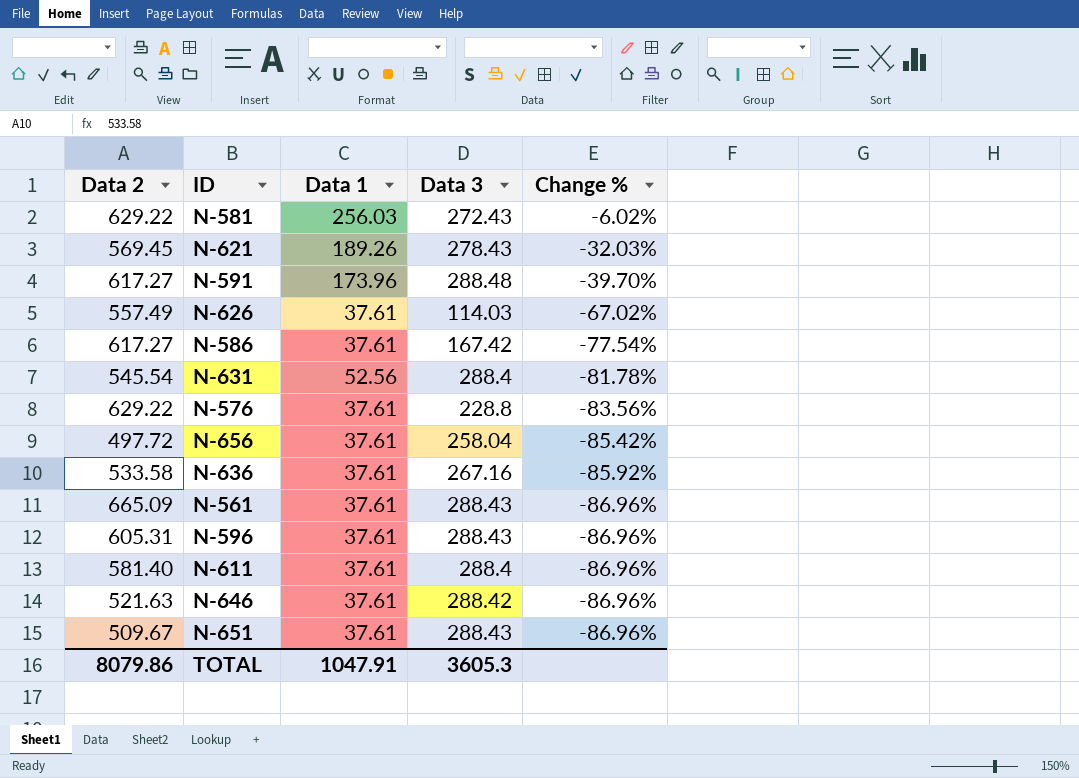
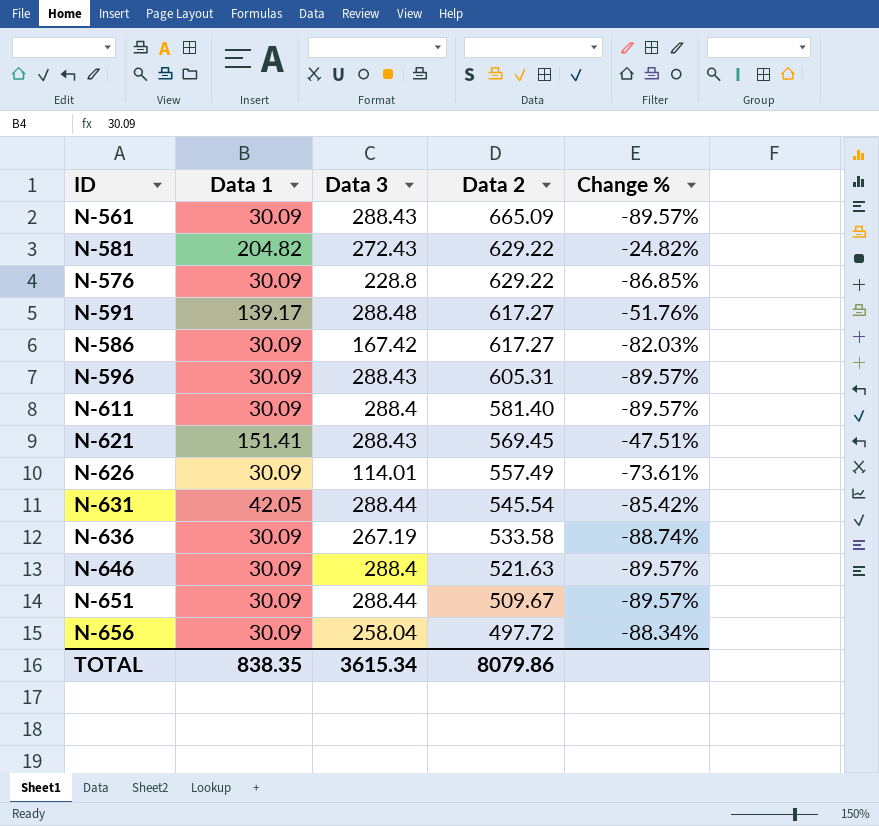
row order: Change % descending -> Data 2 descending
column Data 2 | position: 1 -> 4
N-561 | Data 1: 37.61 -> 30.09
N-561 | Change %: -86.96% -> -89.57%
N-581 | Data 1: 256.03 -> 204.82
N-581 | Change %: -6.02% -> -24.82%
N-576 | Data 1: 37.61 -> 30.09
N-576 | Change %: -83.56% -> -86.85%
N-591 | Data 1: 173.96 -> 139.17
N-591 | Change %: -39.70% -> -51.76%
N-586 | Data 1: 37.61 -> 30.09
N-586 | Change %: -77.54% -> -82.03%
N-596 | Data 1: 37.61 -> 30.09
N-596 | Change %: -86.96% -> -89.57%
N-611 | Data 1: 37.61 -> 30.09
N-611 | Change %: -86.96% -> -89.57%
N-621 | Data 1: 189.26 -> 151.41
N-621 | Data 3: 278.43 -> 288.43
N-621 | Change %: -32.03% -> -47.51%
N-626 | Data 1: 37.61 -> 30.09
N-626 | Data 3: 114.03 -> 114.01
N-626 | Change %: -67.02% -> -73.61%
N-631 | Data 1: 52.56 -> 42.05
N-631 | Data 3: 288.4 -> 288.44
N-631 | Change %: -81.78% -> -85.42%
N-636 | Data 1: 37.61 -> 30.09
N-636 | Data 3: 267.16 -> 267.19
N-636 | Change %: -85.92% -> -88.74%
N-646 | Data 1: 37.61 -> 30.09
N-646 | Data 3: 288.42 -> 288.4
N-646 | Change %: -86.96% -> -89.57%
N-651 | Data 1: 37.61 -> 30.09
N-651 | Data 3: 288.43 -> 288.44
N-651 | Change %: -86.96% -> -89.57%
N-656 | Data 1: 37.61 -> 30.09
N-656 | Change %: -85.42% -> -88.34%
TOTAL | Data 1: 1047.91 -> 838.35
TOTAL | Data 3: 3605.3 -> 3615.34

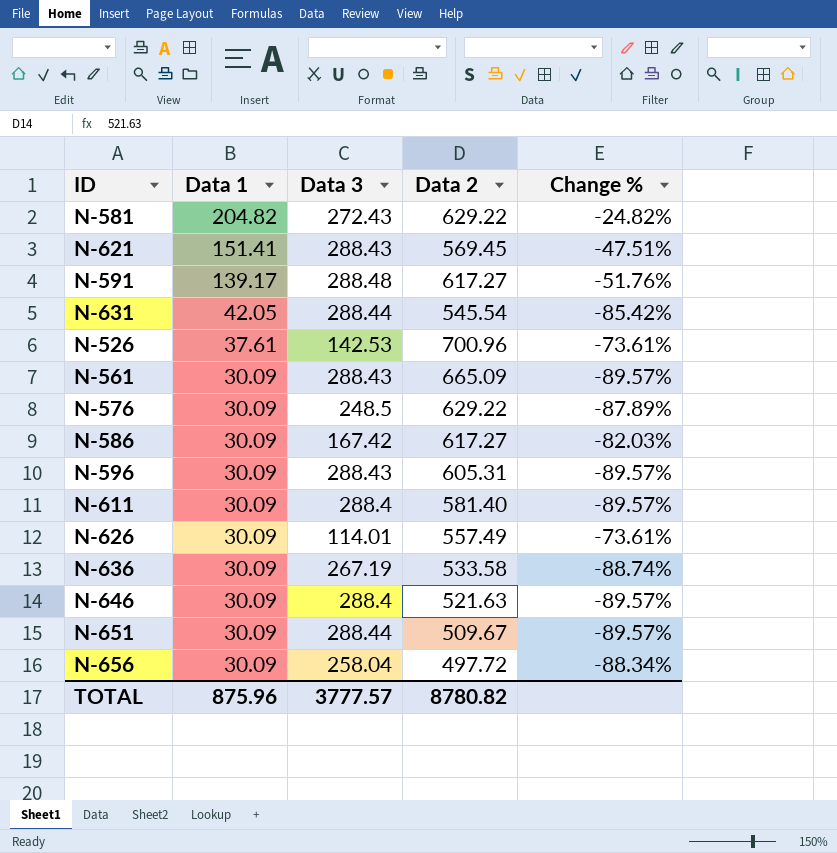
row order: Data 2 descending -> Data 1 descending
row N-526: none -> 37.61 | 142.53 | 700.96 | -73.61%
N-576 | Data 3: 228.8 -> 248.5
N-576 | Change %: -86.85% -> -87.89%
TOTAL | Data 1: 838.35 -> 875.96
TOTAL | Data 3: 3615.34 -> 3777.57
TOTAL | Data 2: 8079.86 -> 8780.82

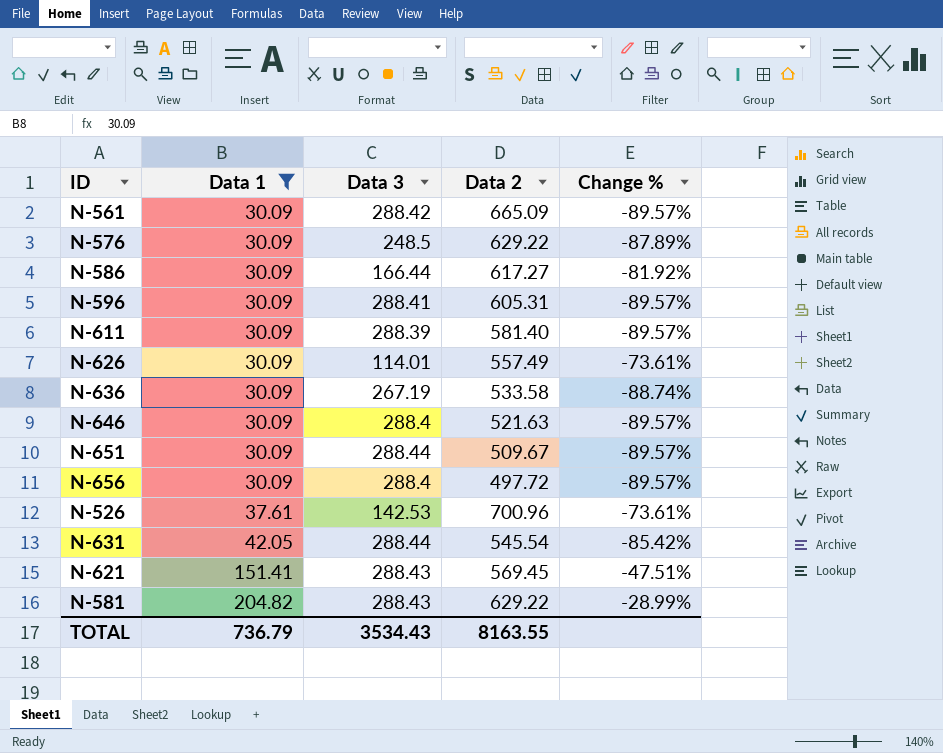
filter: none -> Data 1 != 139.17
row order: Data 1 descending -> Data 1 ascending
N-561 | Data 3: 288.43 -> 288.42
N-586 | Data 3: 167.42 -> 166.44
N-586 | Change %: -82.03% -> -81.92%
N-596 | Data 3: 288.43 -> 288.41
N-611 | Data 3: 288.4 -> 288.39
N-656 | Data 3: 258.04 -> 288.4
N-656 | Change %: -88.34% -> -89.57%
N-581 | Data 3: 272.43 -> 288.43
N-581 | Change %: -24.82% -> -28.99%
TOTAL | Data 1: 875.96 -> 736.79
TOTAL | Data 3: 3777.57 -> 3534.43
TOTAL | Data 2: 8780.82 -> 8163.55

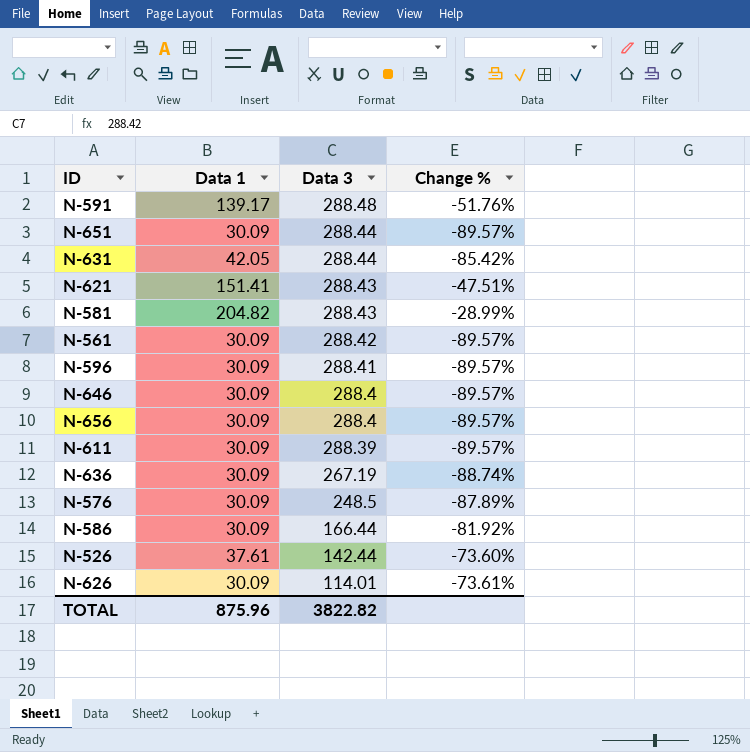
filter: Data 1 != 139.17 -> none
row order: Data 1 ascending -> Data 3 descending
column Data 2 | position: 4 -> none
N-526 | Data 3: 142.53 -> 142.44
N-526 | Change %: -73.61% -> -73.60%
TOTAL | Data 1: 736.79 -> 875.96
TOTAL | Data 3: 3534.43 -> 3822.82

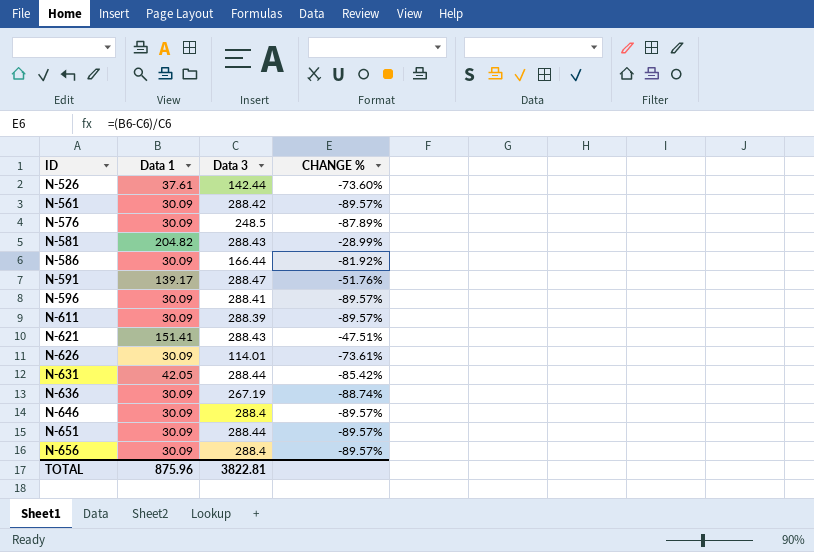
row order: Data 3 descending -> ID ascending
column name: Change % -> CHANGE %
N-591 | Data 3: 288.48 -> 288.47
TOTAL | Data 3: 3822.82 -> 3822.81

